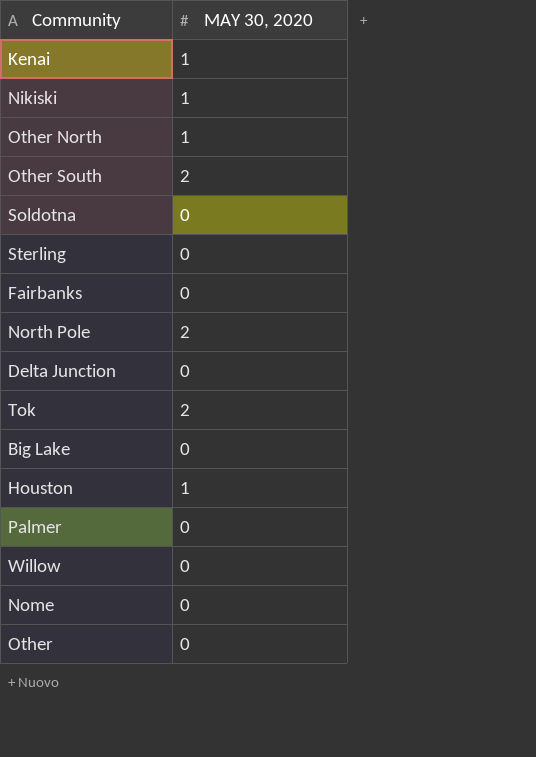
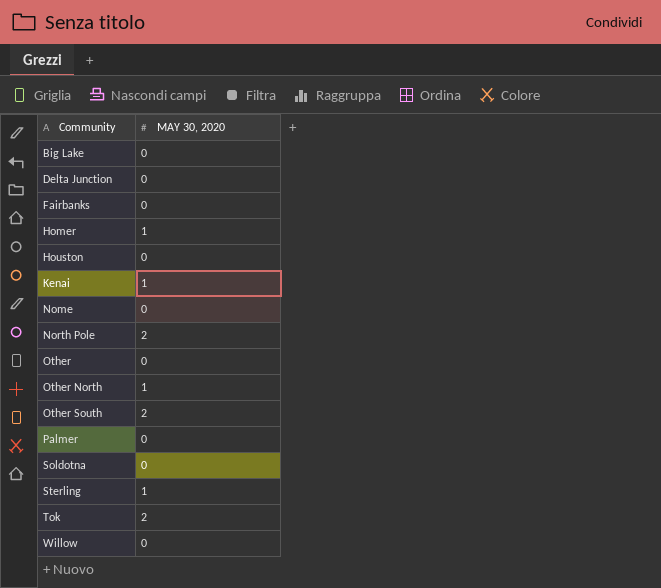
row order: none -> Community ascending
row Nikiski: 1 -> none
row Homer: none -> 1
Houston | MAY 30, 2020: 1 -> 0
Sterling | MAY 30, 2020: 0 -> 1

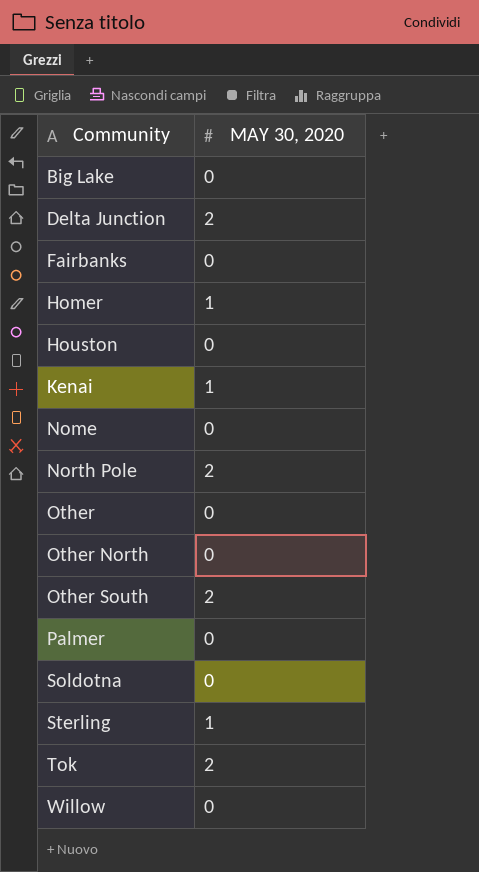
Delta Junction | MAY 30, 2020: 0 -> 2
Other North | MAY 30, 2020: 1 -> 0

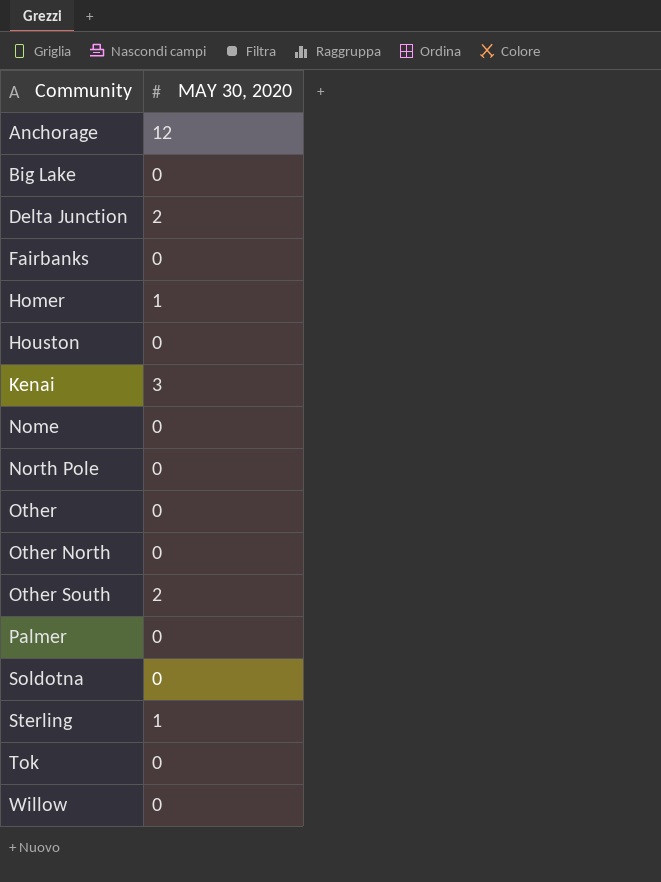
row Anchorage: none -> 12
Kenai | MAY 30, 2020: 1 -> 3
North Pole | MAY 30, 2020: 2 -> 0
Tok | MAY 30, 2020: 2 -> 0

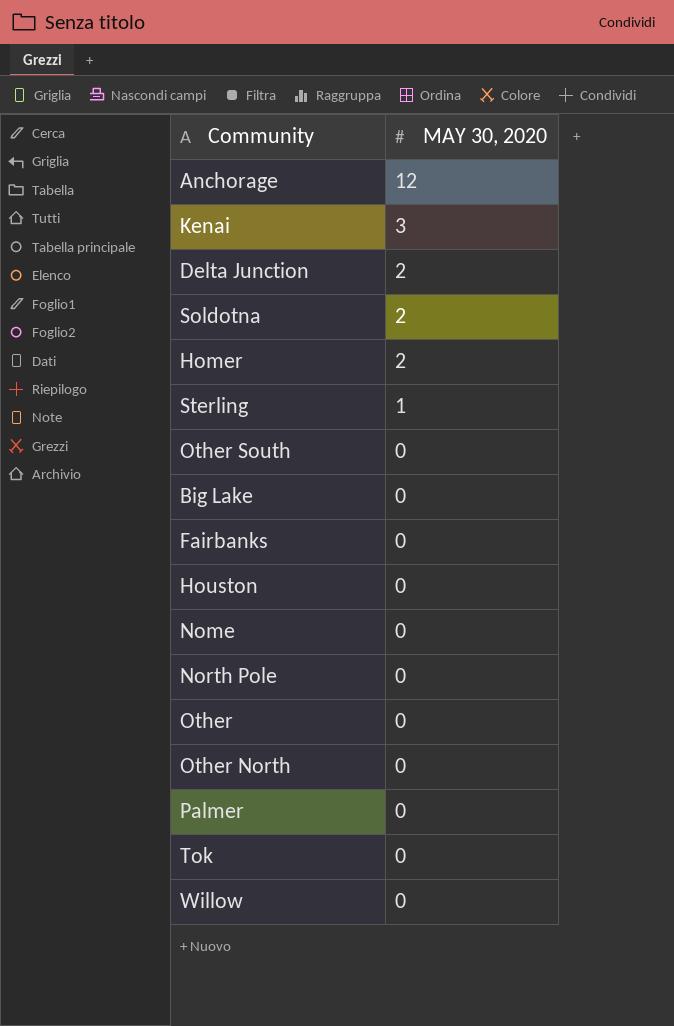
row order: Community ascending -> MAY 30, 2020 descending
Soldotna | MAY 30, 2020: 0 -> 2
Homer | MAY 30, 2020: 1 -> 2
Other South | MAY 30, 2020: 2 -> 0

